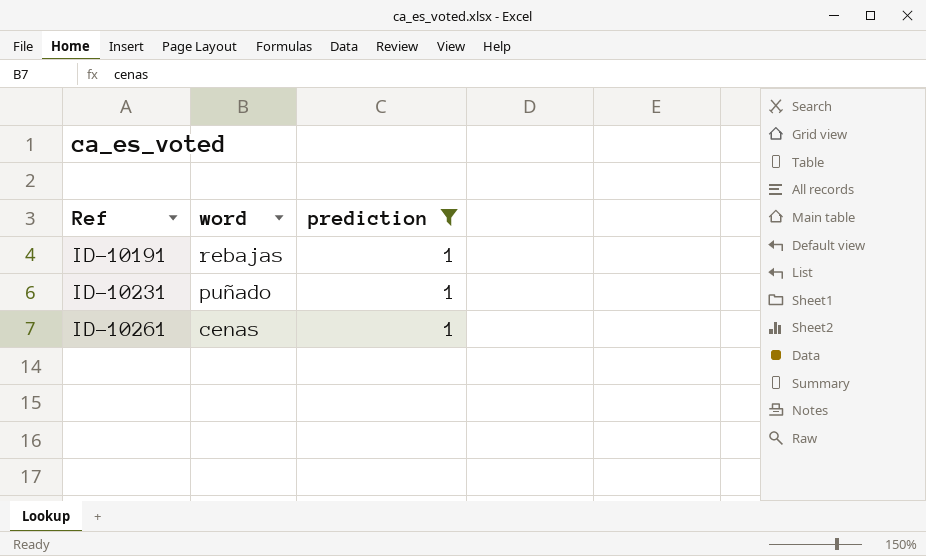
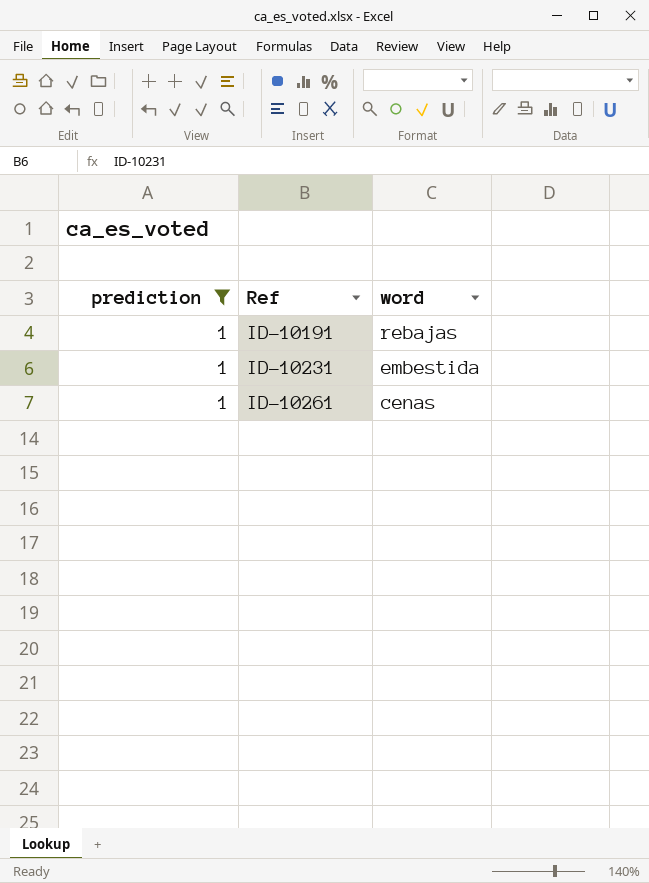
column prediction | position: 3 -> 1
ID-10231 | word: puñado -> embestida

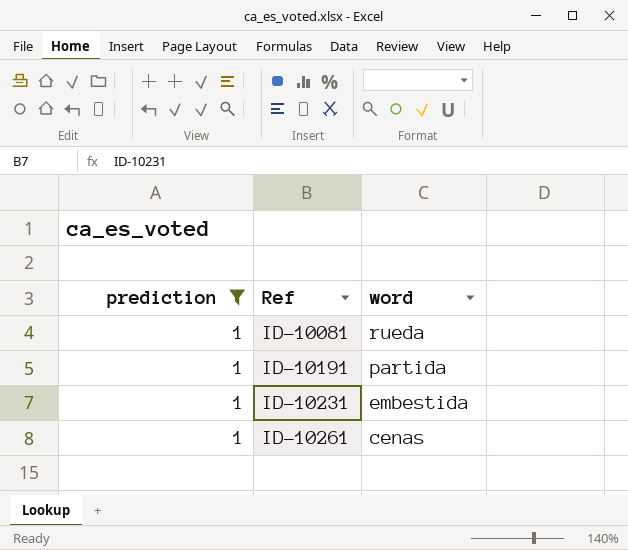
row ID-10081: none -> 1 | rueda
ID-10191 | word: rebajas -> partida

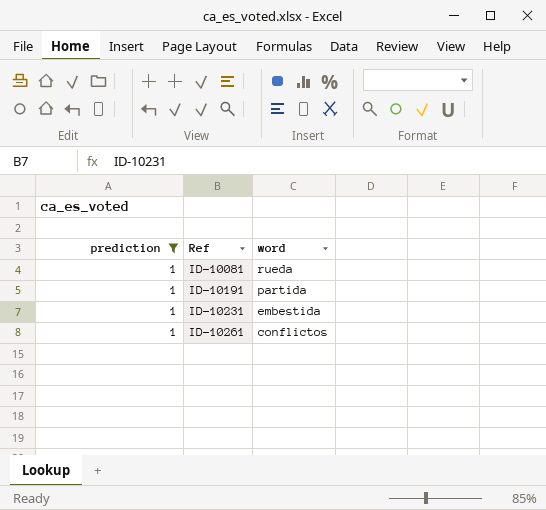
ID-10261 | word: cenas -> conflictos

